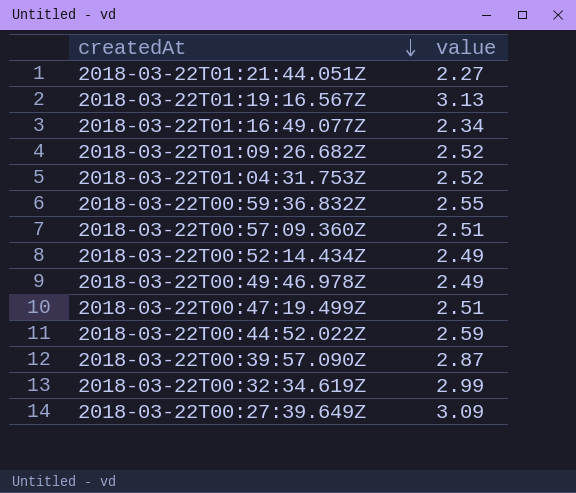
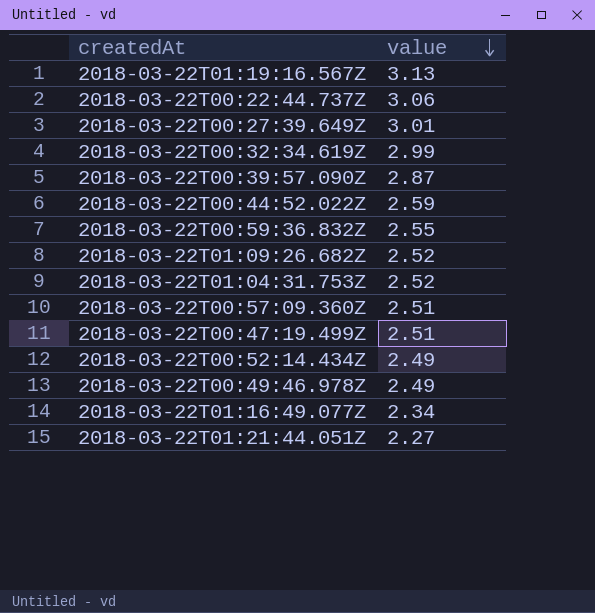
row order: createdAt descending -> value descending
row 2018-03-22T00:22:44.737Z: none -> 3.06
2018-03-22T00:27:39.649Z | value: 3.09 -> 3.01

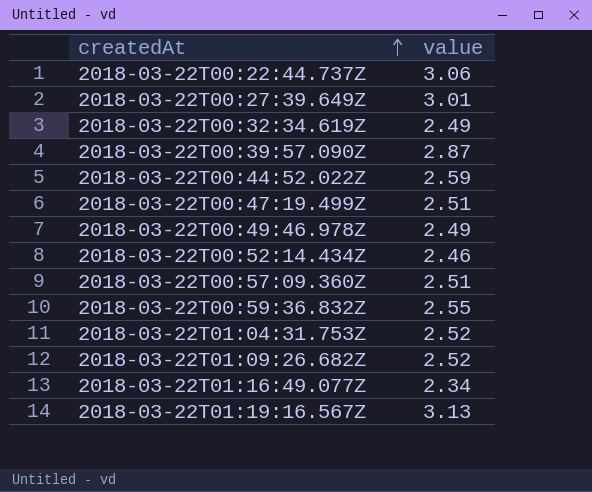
row order: value descending -> createdAt ascending
row 2018-03-22T01:21:44.051Z: 2.27 -> none
2018-03-22T00:32:34.619Z | value: 2.99 -> 2.49
2018-03-22T00:52:14.434Z | value: 2.49 -> 2.46

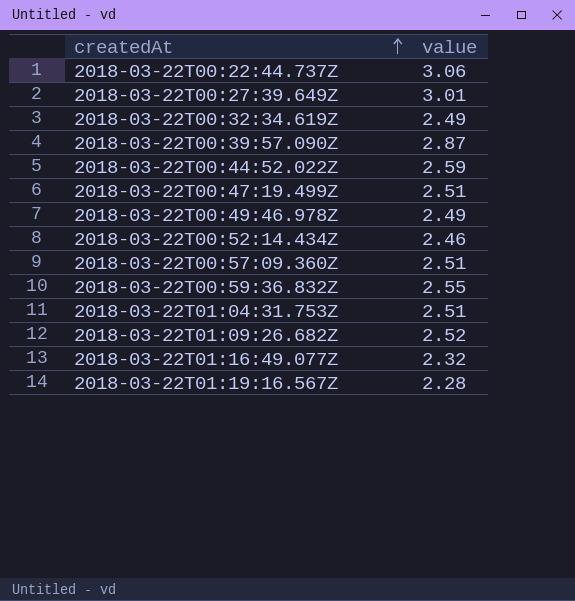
2018-03-22T01:04:31.753Z | value: 2.52 -> 2.51
2018-03-22T01:16:49.077Z | value: 2.34 -> 2.32
2018-03-22T01:19:16.567Z | value: 3.13 -> 2.28

